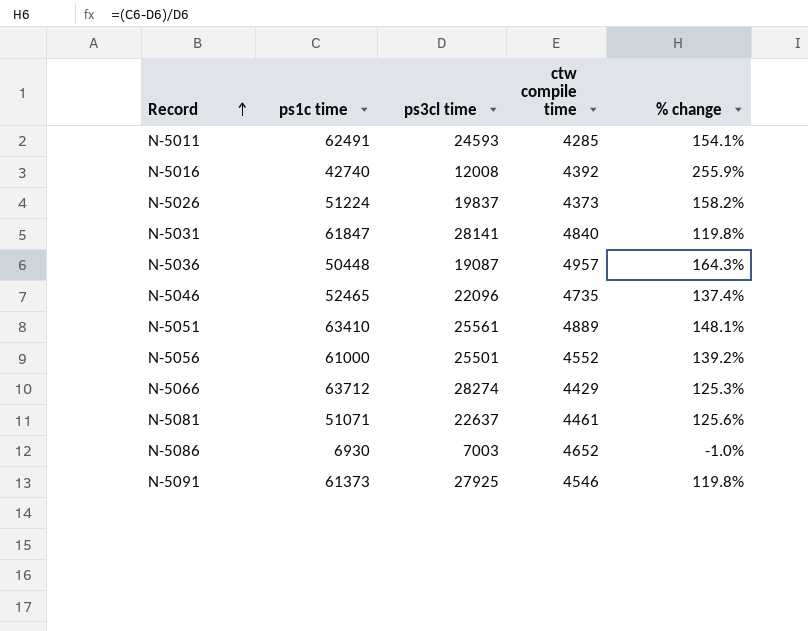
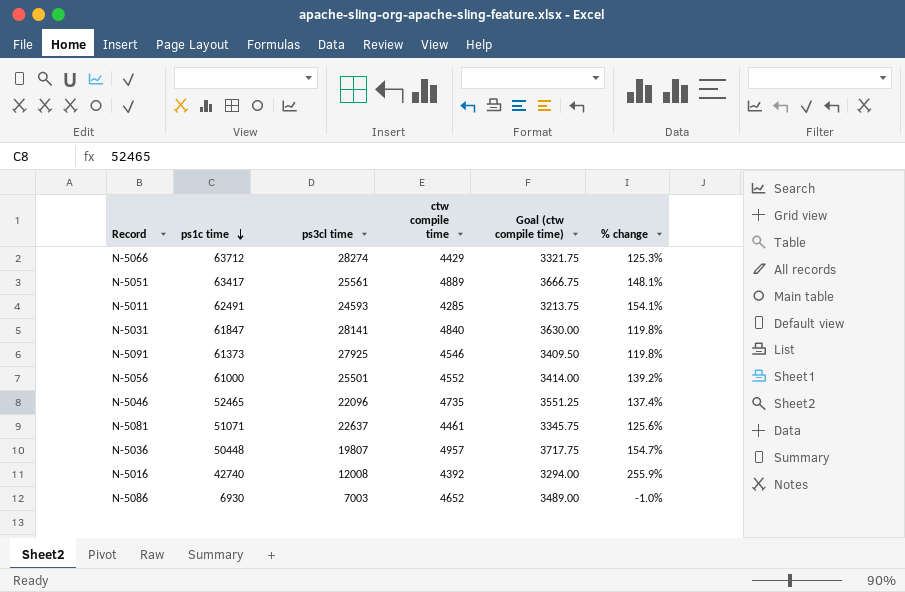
row order: Record ascending -> ps1c time descending
column Goal (ctw compile time) | formula: none -> [ctw compile time] * 0.75
row N-5026: 51224 | 19837 | 4373 | 158.2% -> none
N-5051 | ps1c time: 63410 -> 63417
N-5036 | ps3cl time: 19087 -> 19807
N-5036 | % change: 164.3% -> 154.7%

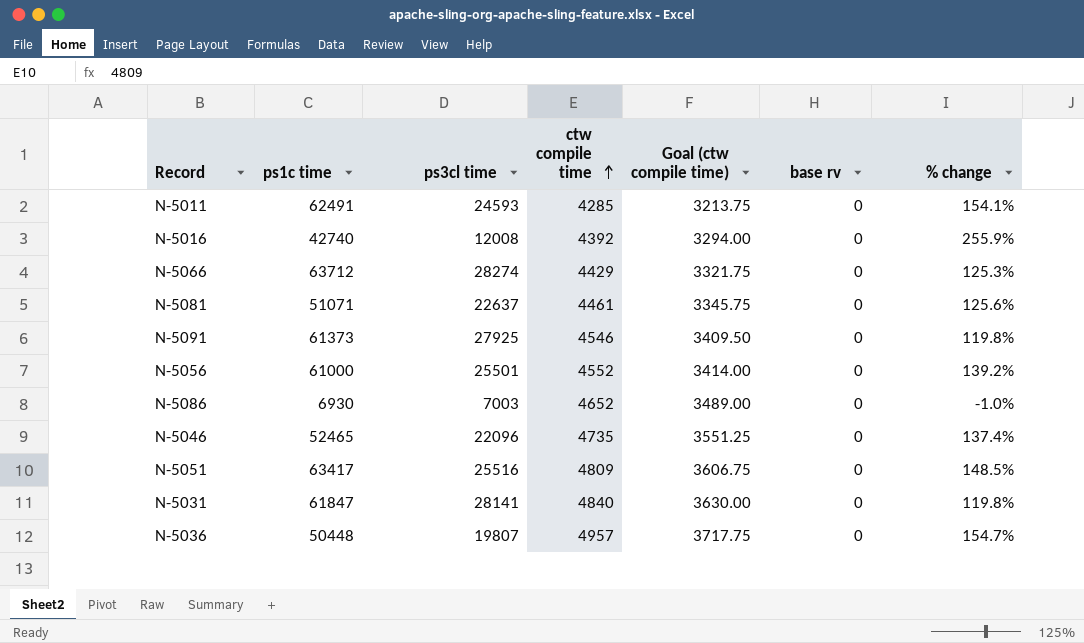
row order: ps1c time descending -> ctw compile time ascending
column base rv | position: none -> 6
N-5051 | ps3cl time: 25561 -> 25516
N-5051 | ctw compile time: 4889 -> 4809
N-5051 | Goal (ctw compile time): 3666.75 -> 3606.75
N-5051 | % change: 148.1% -> 148.5%

